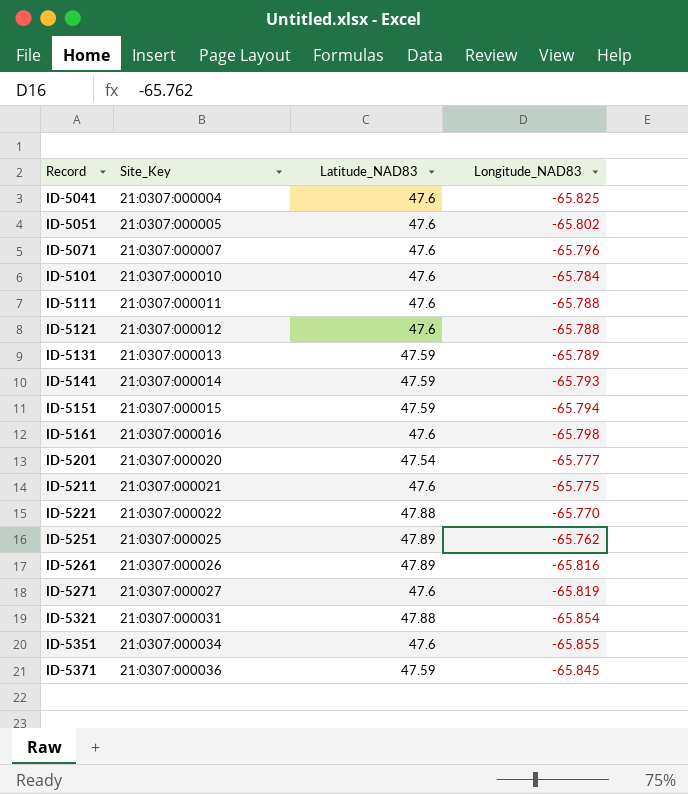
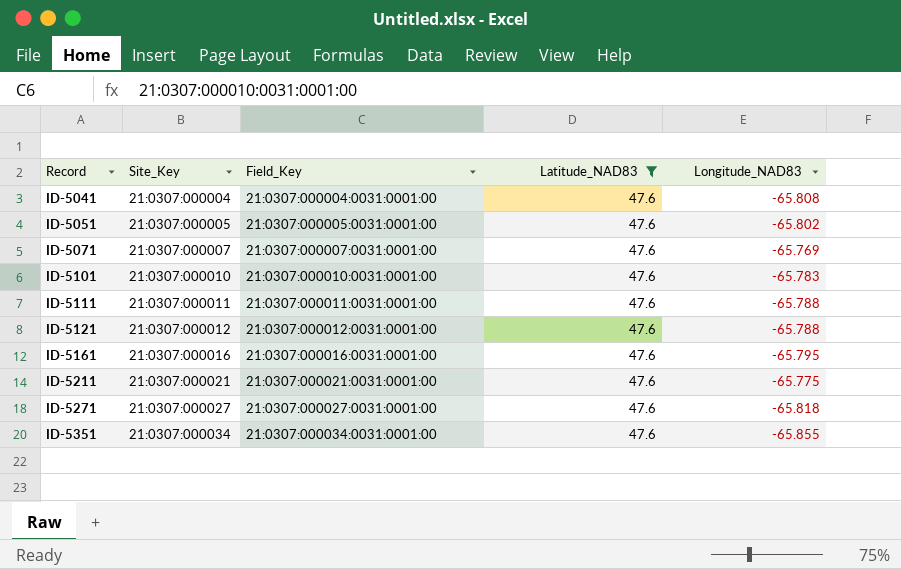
filter: none -> Latitude_NAD83 = 47.6
column Field_Key | position: none -> 3
ID-5041 | Longitude_NAD83: -65.825 -> -65.808
ID-5071 | Longitude_NAD83: -65.796 -> -65.769
ID-5101 | Longitude_NAD83: -65.784 -> -65.783
ID-5161 | Longitude_NAD83: -65.798 -> -65.795
ID-5271 | Longitude_NAD83: -65.819 -> -65.818

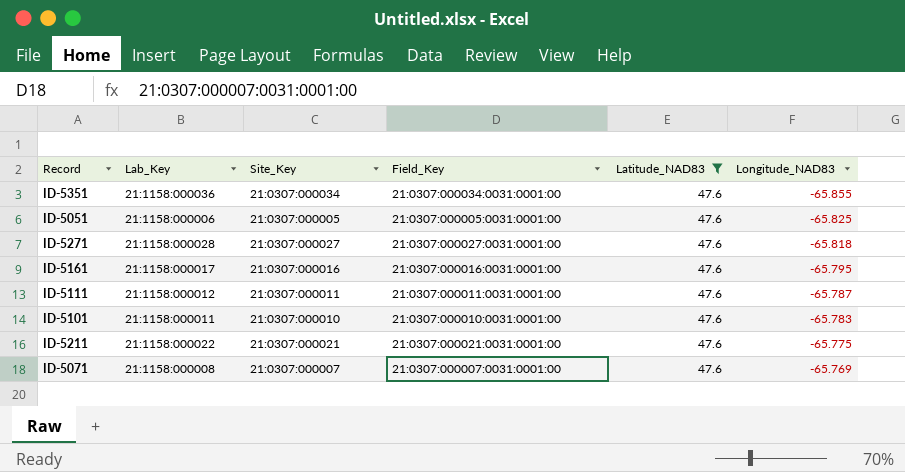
row order: Record ascending -> Longitude_NAD83 ascending
column Lab_Key | position: none -> 2
row ID-5041: 21:0307:000004 | 21:0307:000004:0031:0001:00 | 47.6 | -65.808 -> none
row ID-5121: 21:0307:000012 | 21:0307:000012:0031:0001:00 | 47.6 | -65.788 -> none
ID-5051 | Longitude_NAD83: -65.802 -> -65.825
ID-5111 | Longitude_NAD83: -65.788 -> -65.787

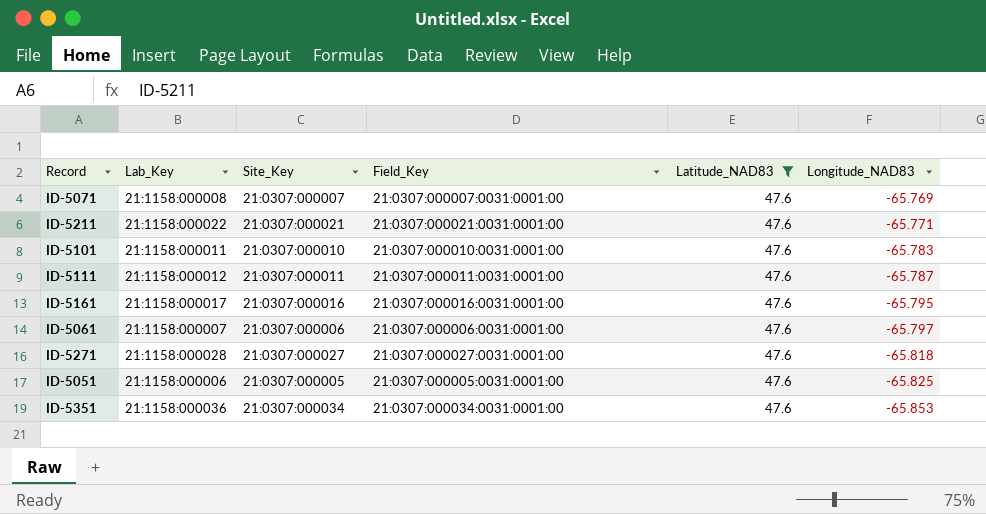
row order: Longitude_NAD83 ascending -> Longitude_NAD83 descending
ID-5211 | Longitude_NAD83: -65.775 -> -65.771
row ID-5061: none -> 21:1158:000007 | 21:0307:000006 | 21:0307:000006:0031:0001:00 | 47.6 | -65.797
ID-5351 | Longitude_NAD83: -65.855 -> -65.853

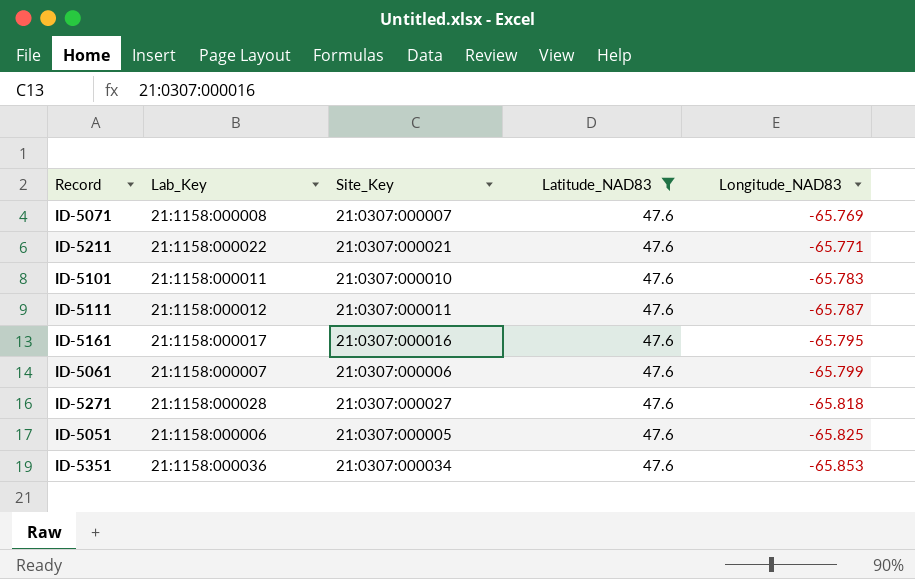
column Field_Key | position: 4 -> none
ID-5061 | Longitude_NAD83: -65.797 -> -65.799

